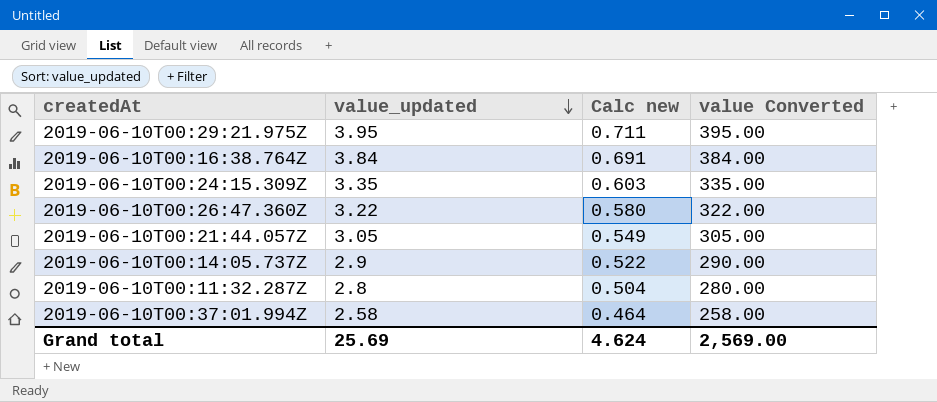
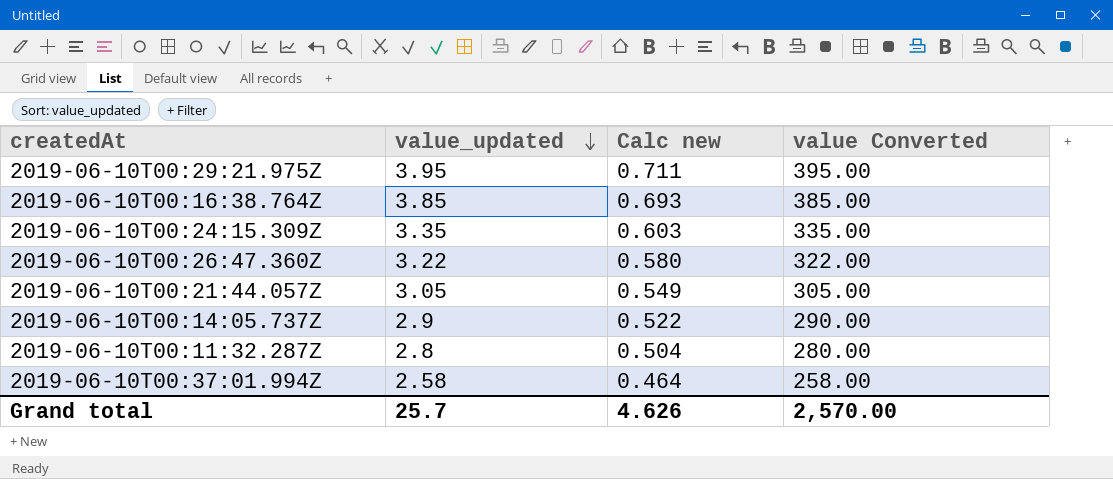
2019-06-10T00:16:38.764Z | value_updated: 3.84 -> 3.85
2019-06-10T00:16:38.764Z | Calc new: 0.691 -> 0.693
2019-06-10T00:16:38.764Z | value Converted: 384.00 -> 385.00
Grand total | value_updated: 25.69 -> 25.7
Grand total | Calc new: 4.624 -> 4.626
Grand total | value Converted: 2,569.00 -> 2,570.00

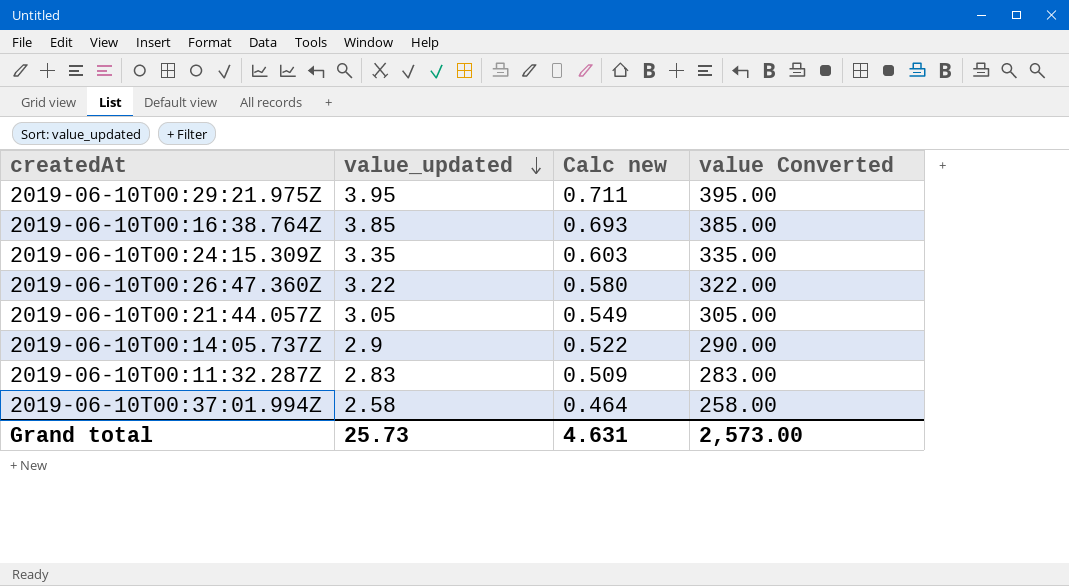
2019-06-10T00:11:32.287Z | value_updated: 2.8 -> 2.83
2019-06-10T00:11:32.287Z | Calc new: 0.504 -> 0.509
2019-06-10T00:11:32.287Z | value Converted: 280.00 -> 283.00
Grand total | value_updated: 25.7 -> 25.73
Grand total | Calc new: 4.626 -> 4.631
Grand total | value Converted: 2,570.00 -> 2,573.00

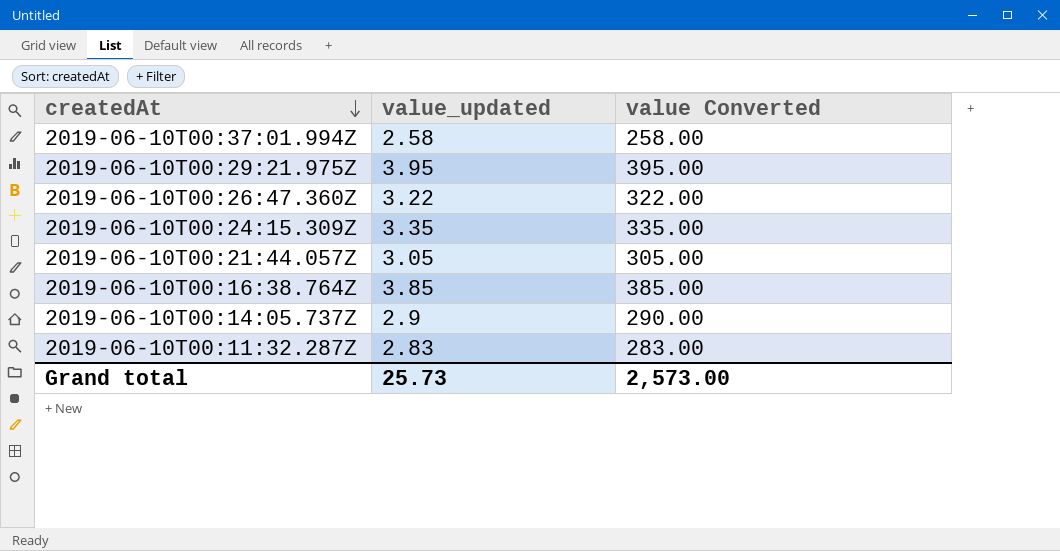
row order: value_updated descending -> createdAt descending
column Calc new | formula: [value_updated] * 0.18 -> none

